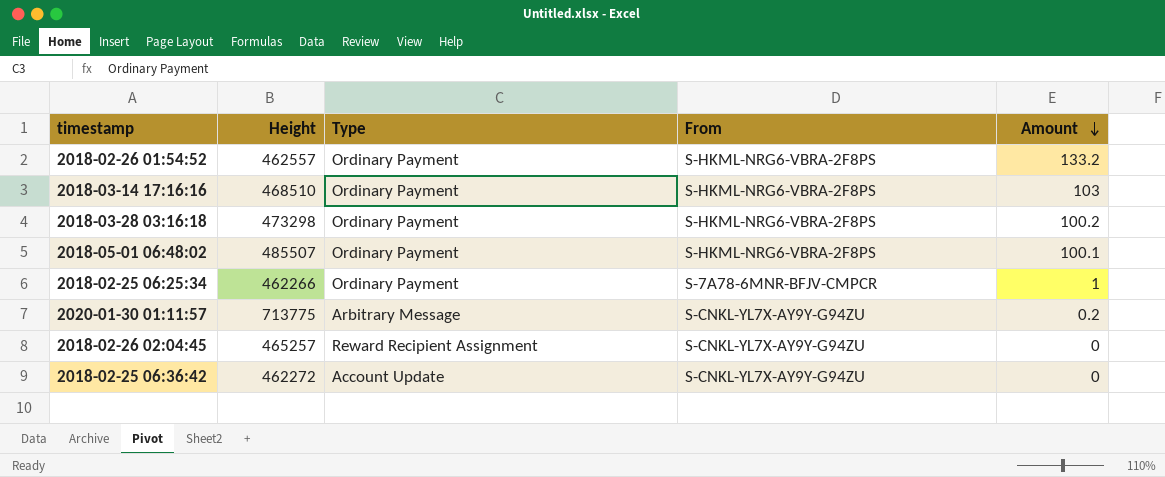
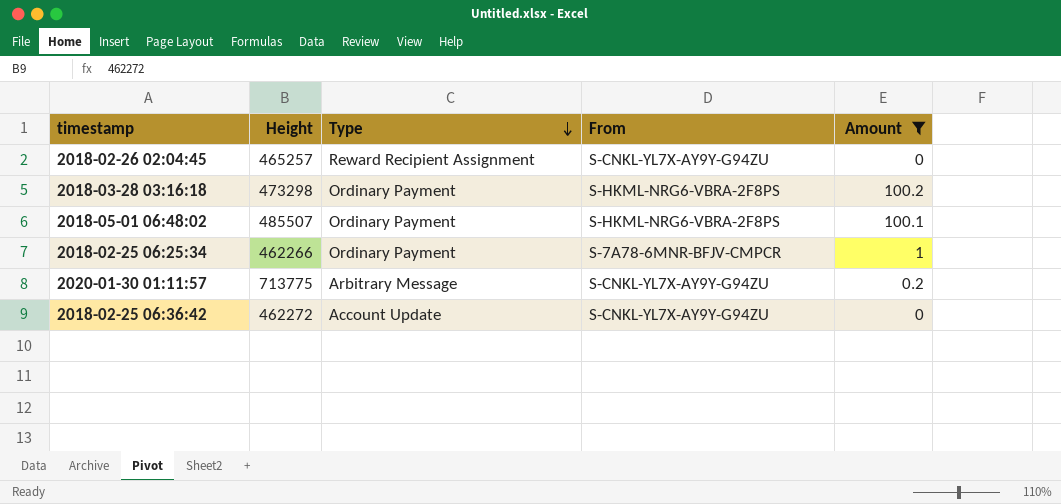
filter: none -> Amount <= 100.2
row order: Amount descending -> Type descending

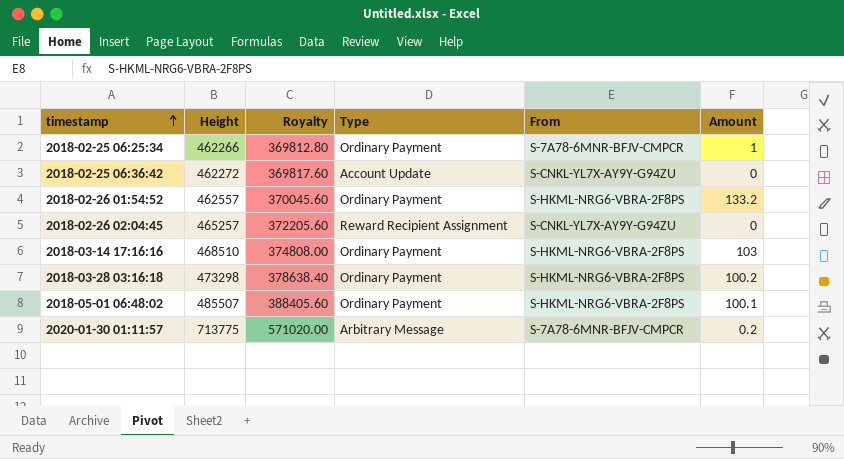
filter: Amount <= 100.2 -> none
row order: Type descending -> timestamp ascending
column Royalty | formula: none -> [Height] * 0.8
2020-01-30 01:11:57 | From: S-CNKL-YL7X-AY9Y-G94ZU -> S-7A78-6MNR-BFJV-CMPCR

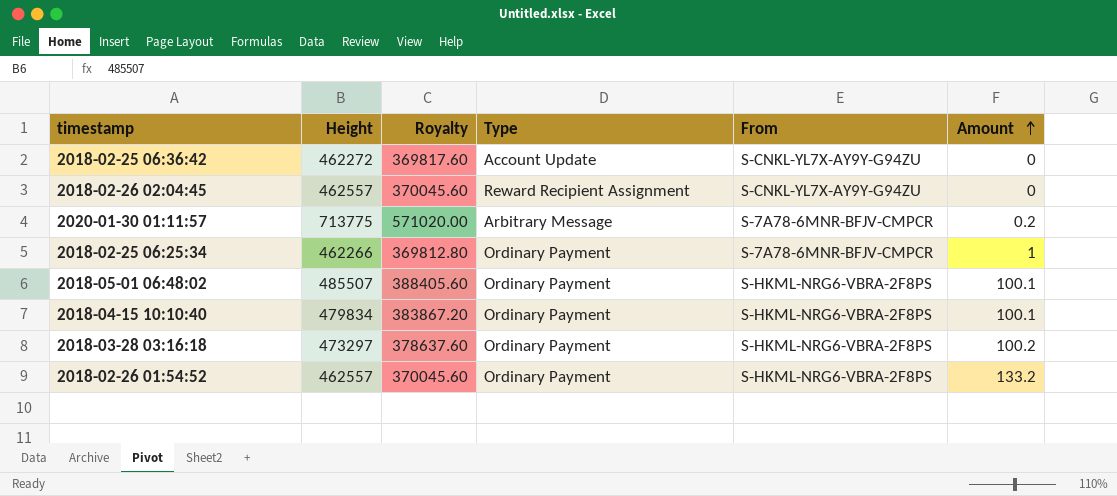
row order: timestamp ascending -> Amount ascending
row 2018-03-14 17:16:16: 468510 | 374808.00 | Ordinary Payment | S-HKML-NRG6-VBRA-2F8PS | 103 -> none
2018-02-26 02:04:45 | Height: 465257 -> 462557
2018-02-26 02:04:45 | Royalty: 372205.60 -> 370045.60
row 2018-04-15 10:10:40: none -> 479834 | 383867.20 | Ordinary Payment | S-HKML-NRG6-VBRA-2F8PS | 100.1
2018-03-28 03:16:18 | Height: 473298 -> 473297
2018-03-28 03:16:18 | Royalty: 378638.40 -> 378637.60

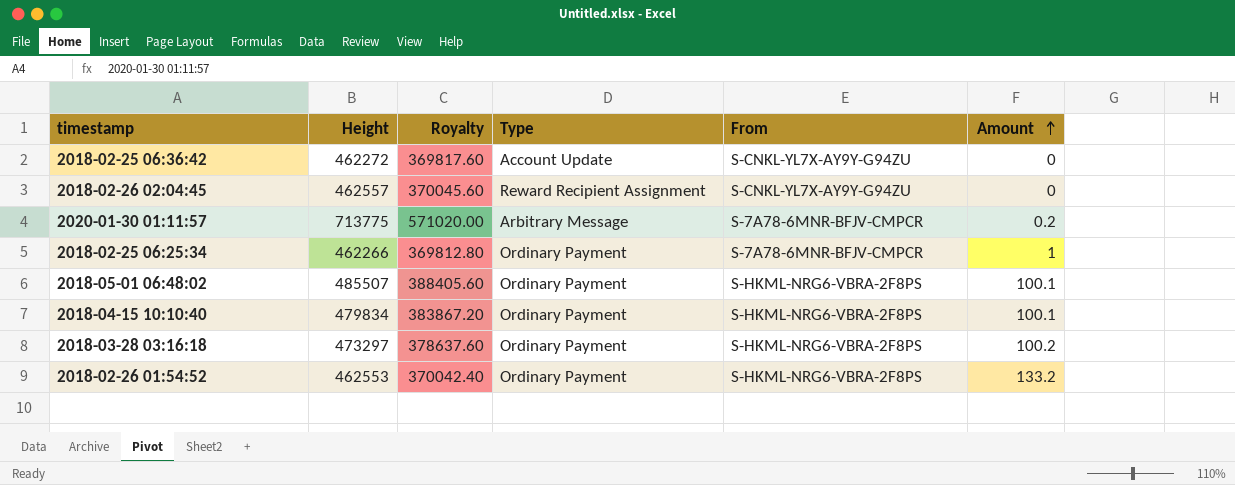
2018-02-26 01:54:52 | Height: 462557 -> 462553
2018-02-26 01:54:52 | Royalty: 370045.60 -> 370042.40

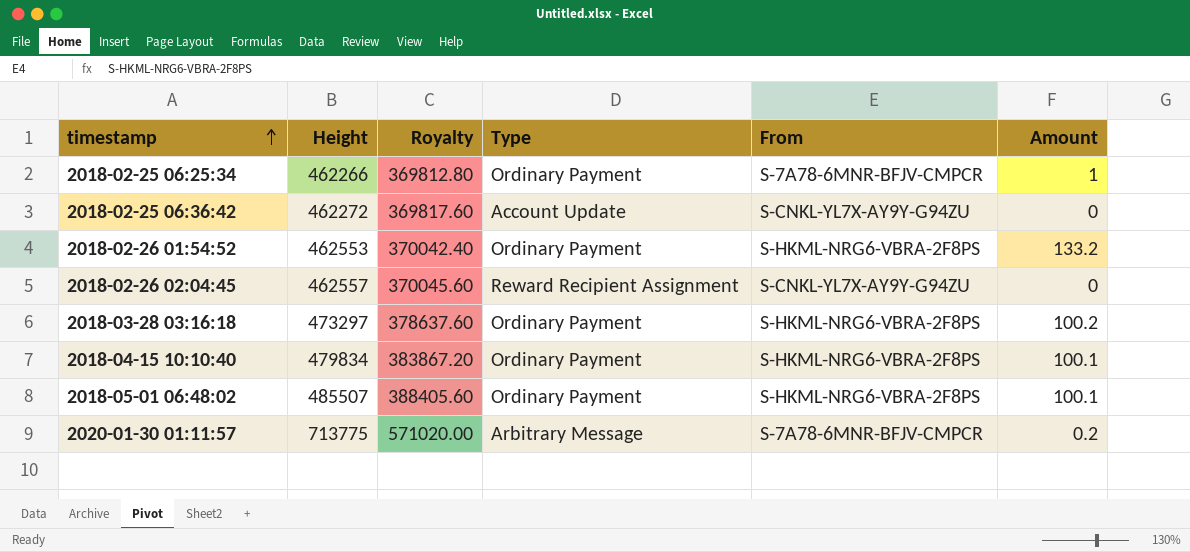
row order: Amount ascending -> timestamp ascending

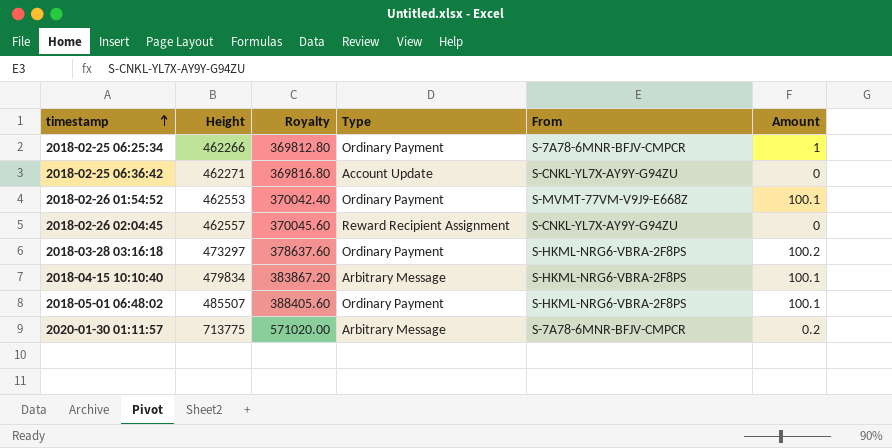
2018-02-25 06:36:42 | Height: 462272 -> 462271
2018-02-25 06:36:42 | Royalty: 369817.60 -> 369816.80
2018-02-26 01:54:52 | From: S-HKML-NRG6-VBRA-2F8PS -> S-MVMT-77VM-V9J9-E668Z
2018-02-26 01:54:52 | Amount: 133.2 -> 100.1
2018-04-15 10:10:40 | Type: Ordinary Payment -> Arbitrary Message

